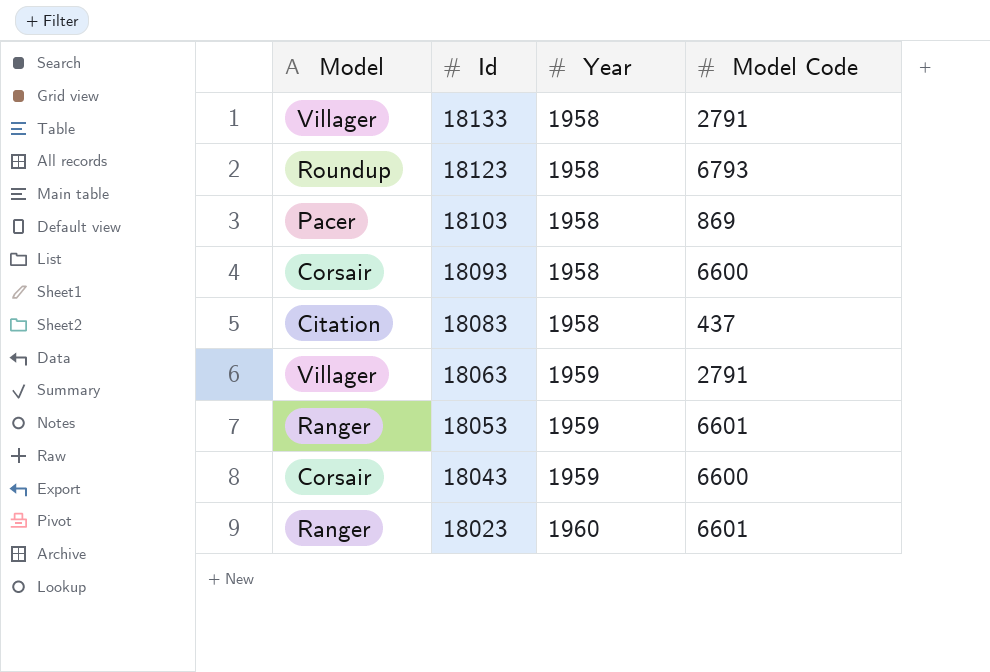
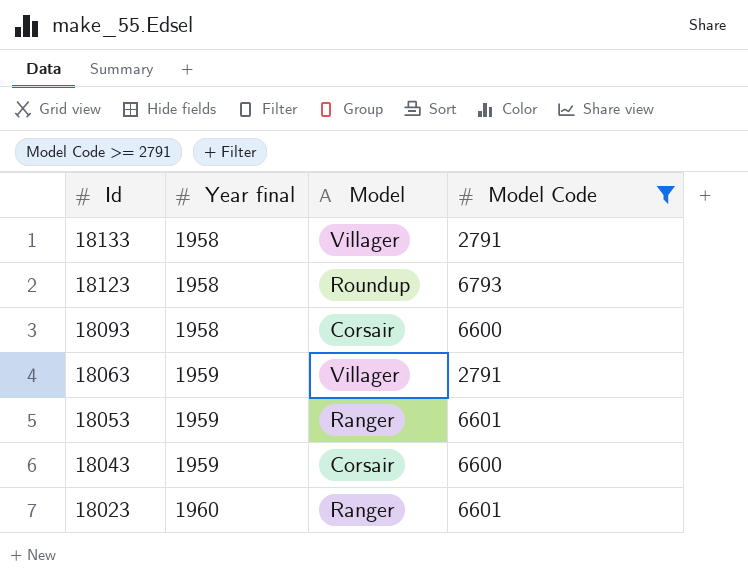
filter: none -> Model Code >= 2791
column name: Year -> Year final
column Model | position: 1 -> 3

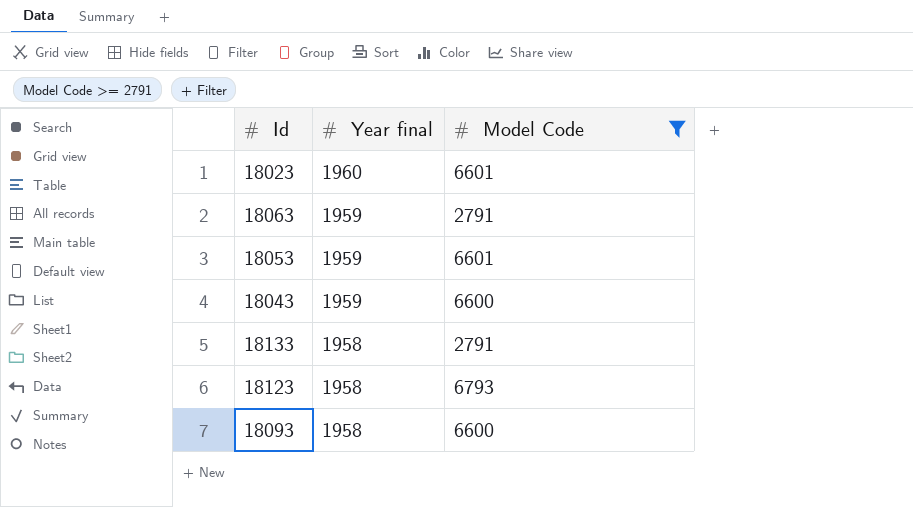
row order: Id descending -> Year final descending
column Model | position: 3 -> none

